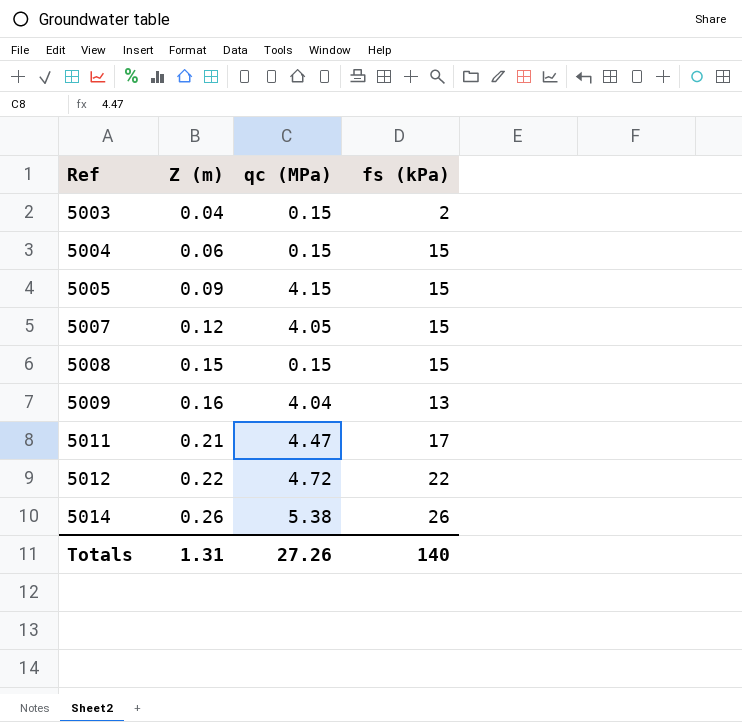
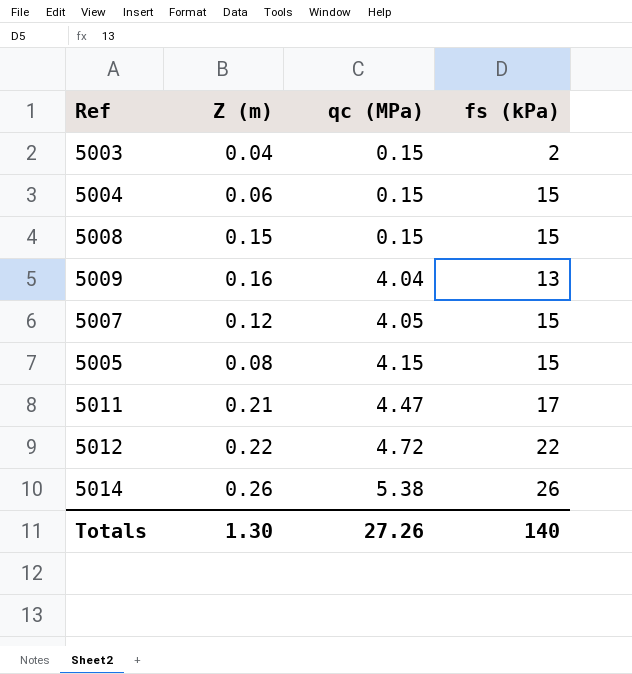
row order: Ref ascending -> qc (MPa) ascending
5005 | Z (m): 0.09 -> 0.08
Totals | Z (m): 1.31 -> 1.30

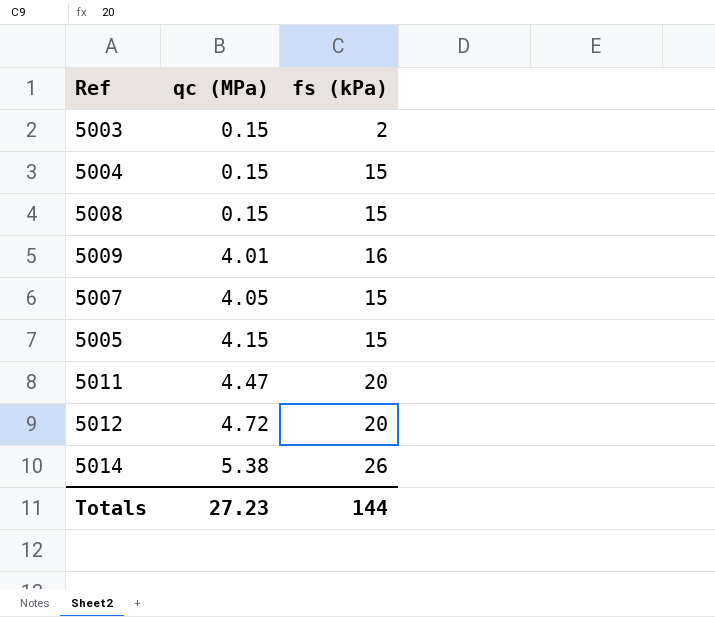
column Z (m) | position: 2 -> none
5009 | qc (MPa): 4.04 -> 4.01
5009 | fs (kPa): 13 -> 16
5011 | fs (kPa): 17 -> 20
5012 | fs (kPa): 22 -> 20
Totals | qc (MPa): 27.26 -> 27.23
Totals | fs (kPa): 140 -> 144

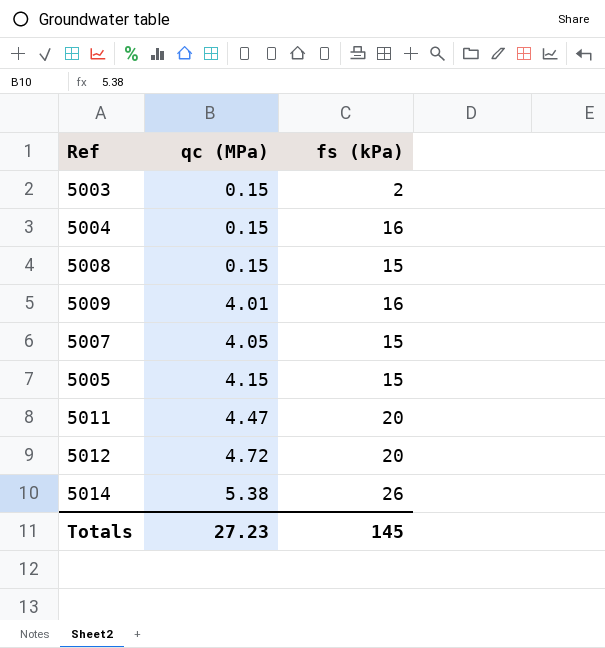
5004 | fs (kPa): 15 -> 16
Totals | fs (kPa): 144 -> 145

